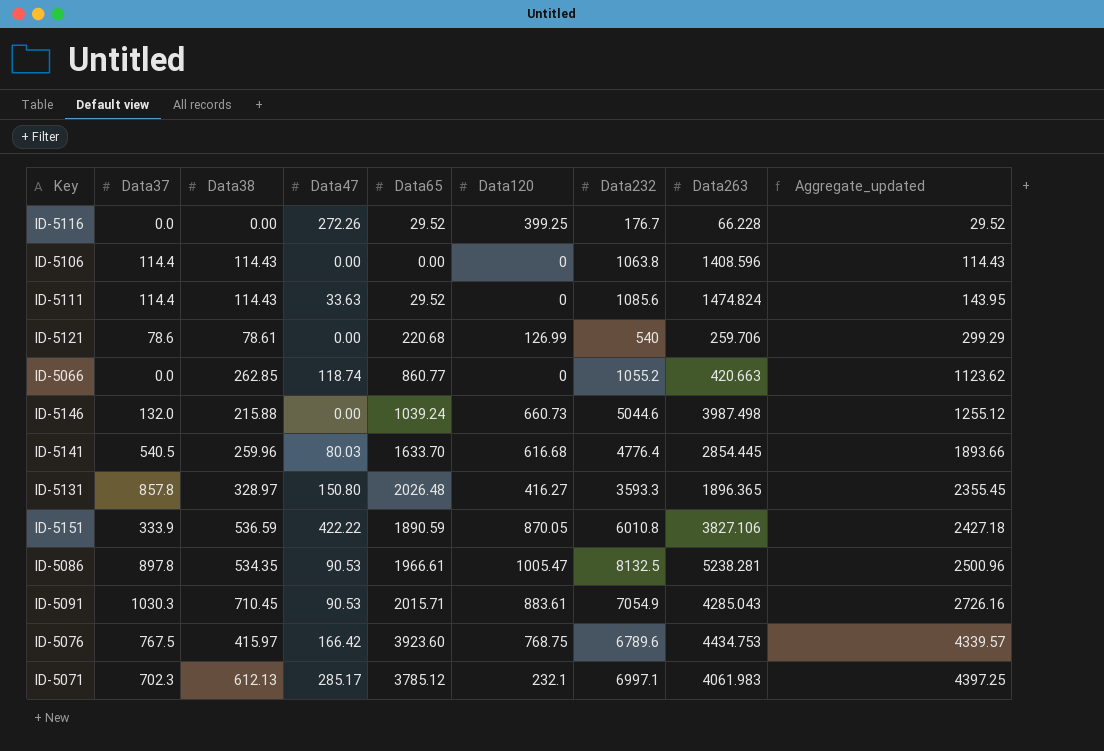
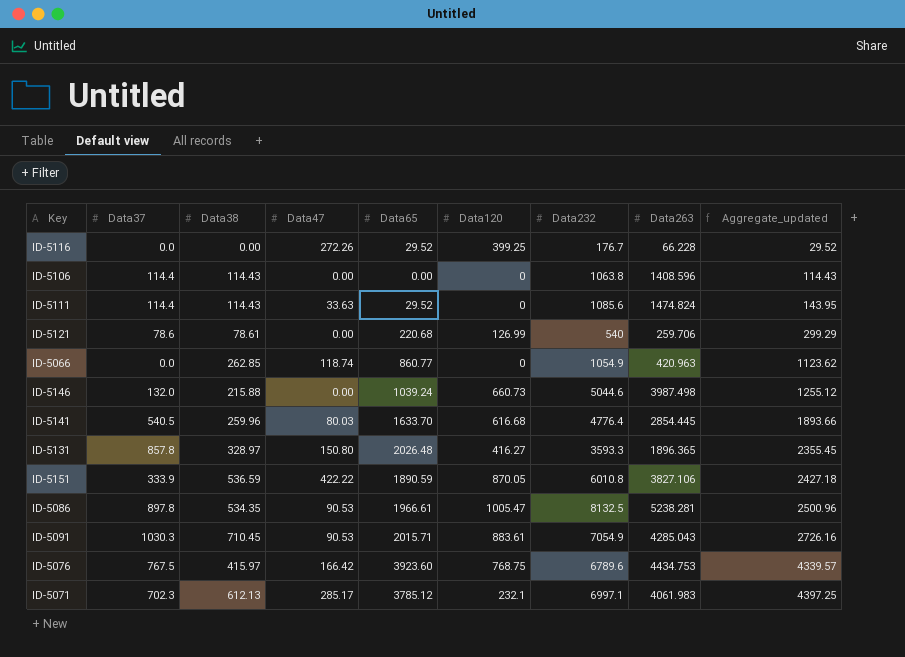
ID-5066 | Data232: 1055.2 -> 1054.9
ID-5066 | Data263: 420.663 -> 420.963

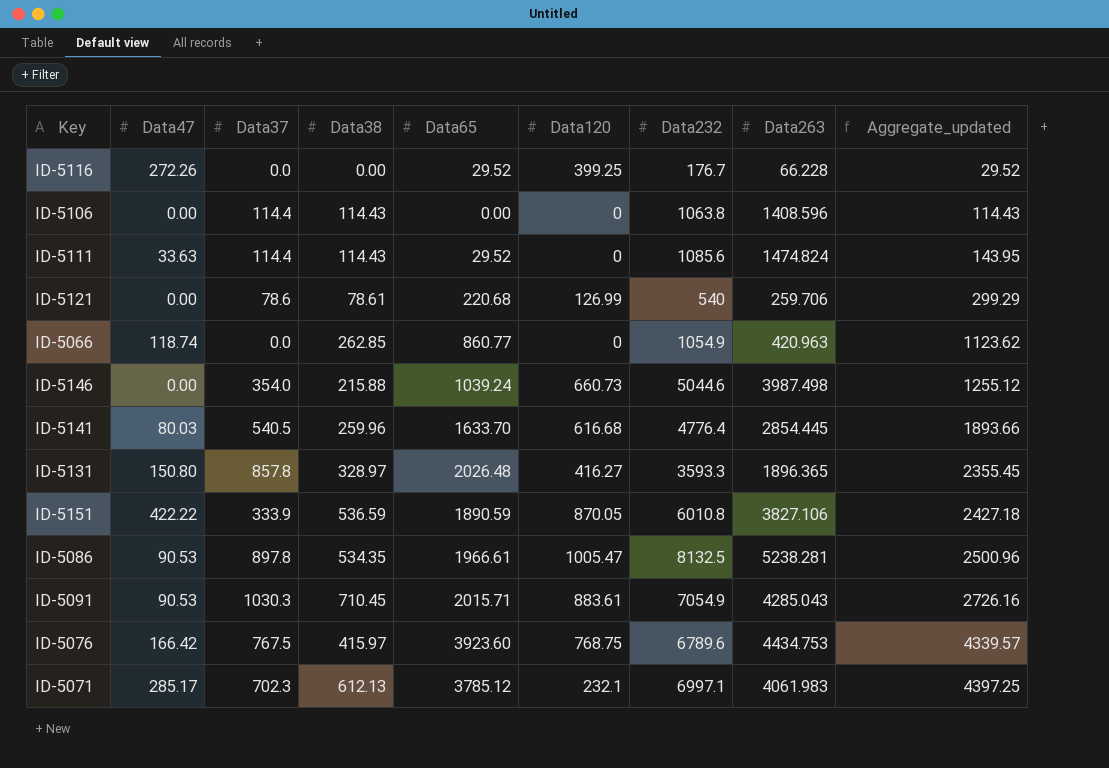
column Data47 | position: 4 -> 2
ID-5146 | Data37: 132.0 -> 354.0

